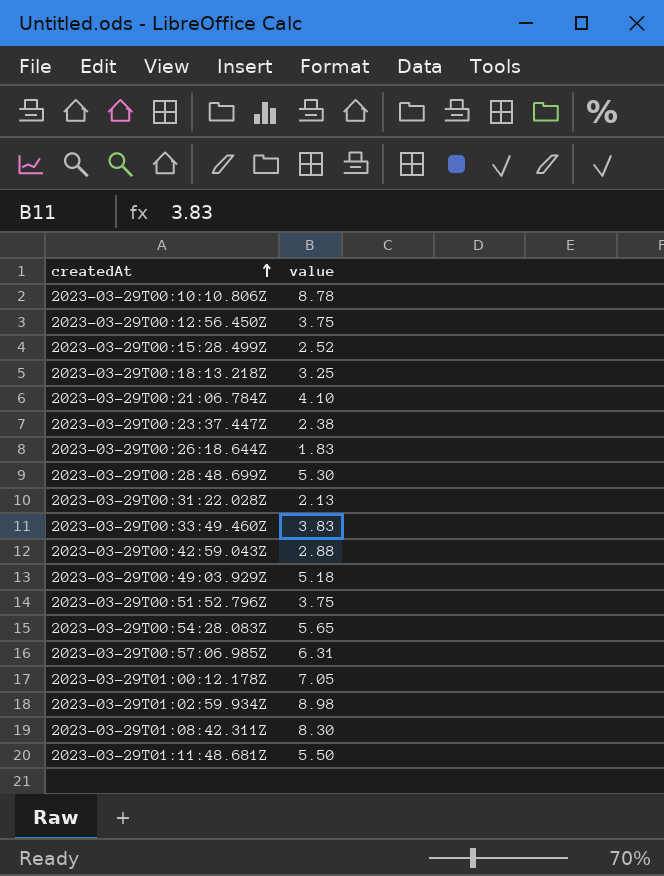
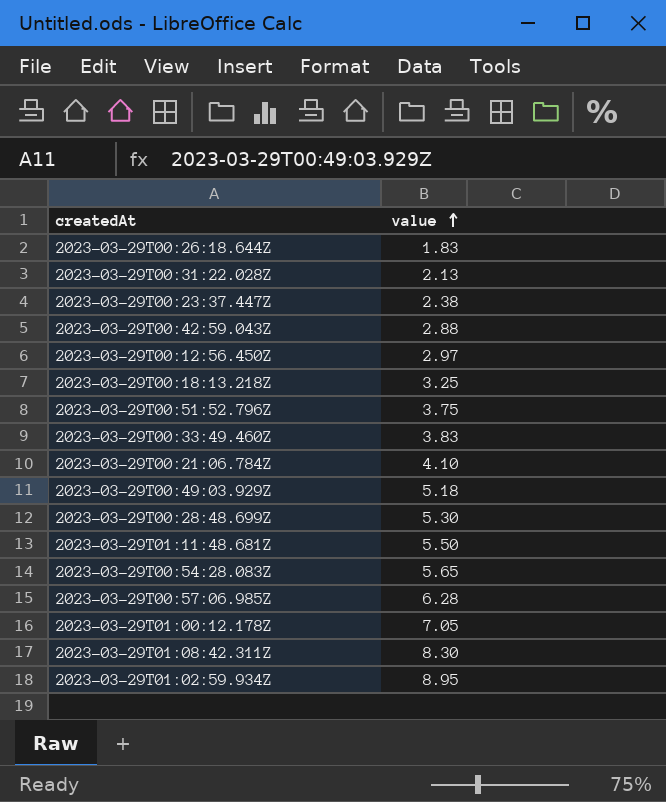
row order: createdAt ascending -> value ascending
row 2023-03-29T00:10:10.806Z: 8.78 -> none
row 2023-03-29T00:15:28.499Z: 2.52 -> none
2023-03-29T00:12:56.450Z | value: 3.75 -> 2.97
2023-03-29T00:57:06.985Z | value: 6.31 -> 6.28
2023-03-29T01:02:59.934Z | value: 8.98 -> 8.95

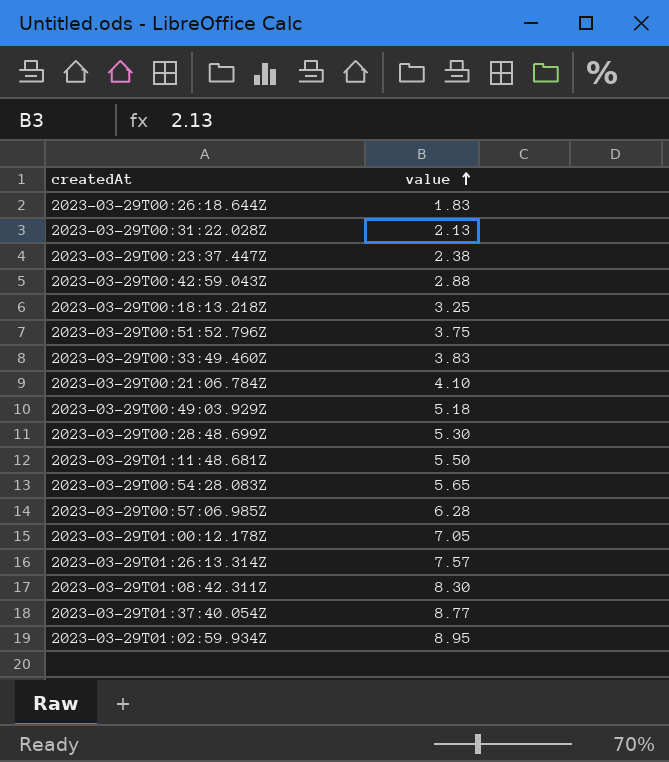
row 2023-03-29T00:12:56.450Z: 2.97 -> none
row 2023-03-29T01:26:13.314Z: none -> 7.57
row 2023-03-29T01:37:40.054Z: none -> 8.77

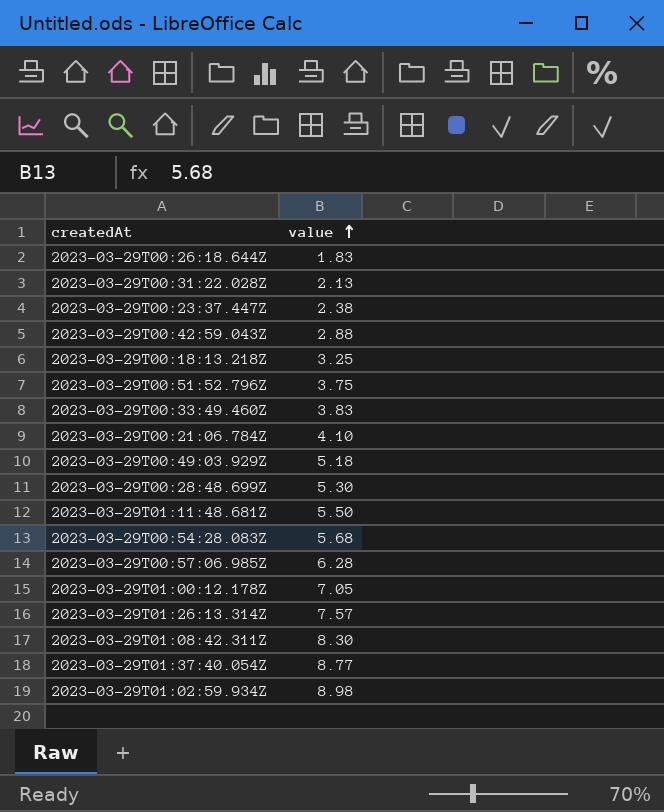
2023-03-29T00:54:28.083Z | value: 5.65 -> 5.68
2023-03-29T01:02:59.934Z | value: 8.95 -> 8.98

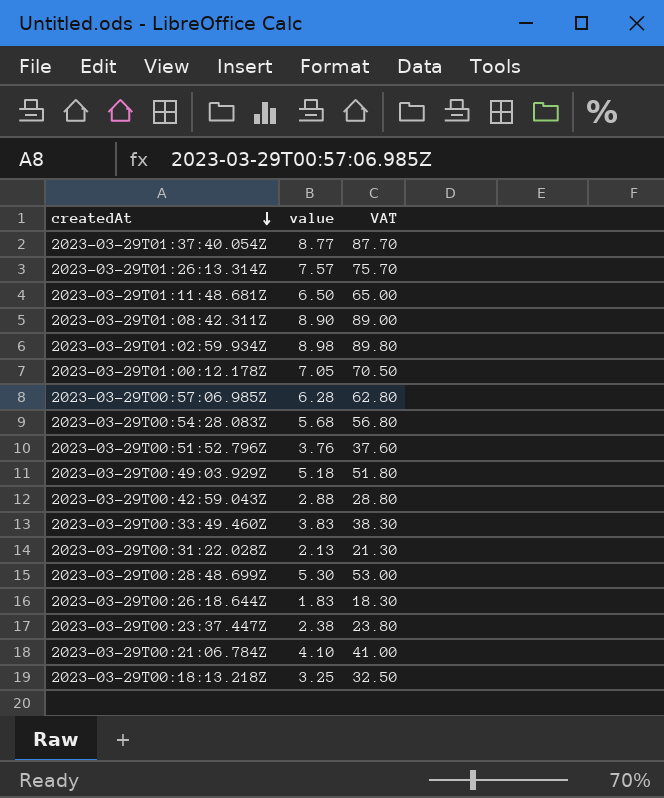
row order: value ascending -> createdAt descending
column VAT | formula: none -> [value] * 10
2023-03-29T01:11:48.681Z | value: 5.50 -> 6.50
2023-03-29T01:08:42.311Z | value: 8.30 -> 8.90
2023-03-29T00:51:52.796Z | value: 3.75 -> 3.76

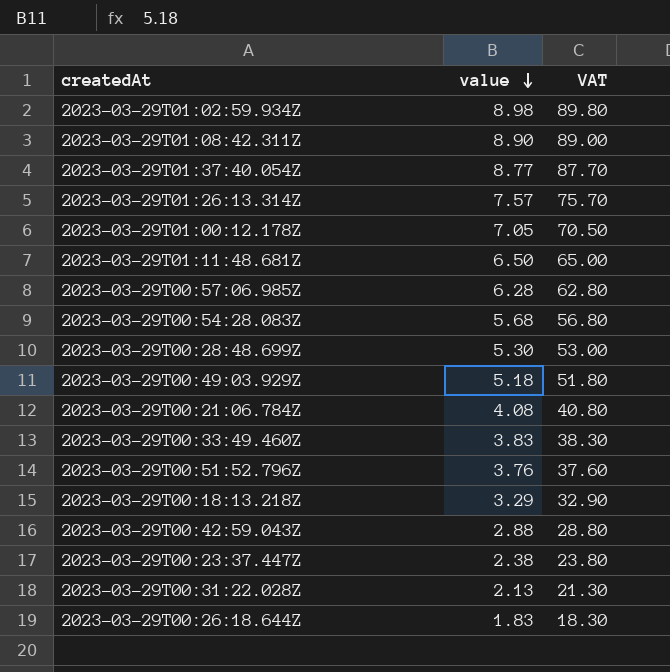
row order: createdAt descending -> value descending
2023-03-29T00:21:06.784Z | value: 4.10 -> 4.08
2023-03-29T00:21:06.784Z | VAT: 41.00 -> 40.80
2023-03-29T00:18:13.218Z | value: 3.25 -> 3.29
2023-03-29T00:18:13.218Z | VAT: 32.50 -> 32.90

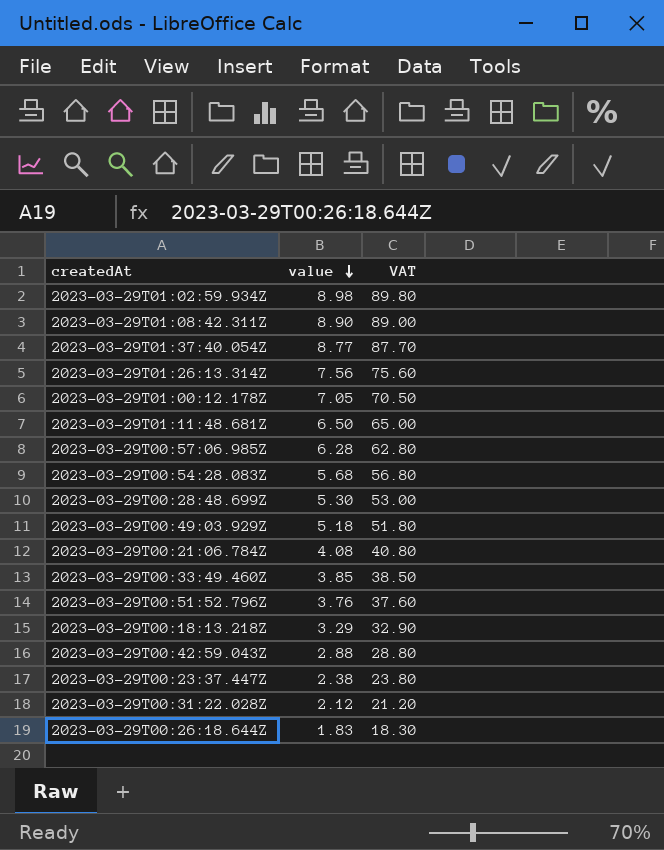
2023-03-29T01:26:13.314Z | value: 7.57 -> 7.56
2023-03-29T01:26:13.314Z | VAT: 75.70 -> 75.60
2023-03-29T00:33:49.460Z | value: 3.83 -> 3.85
2023-03-29T00:33:49.460Z | VAT: 38.30 -> 38.50
2023-03-29T00:31:22.028Z | value: 2.13 -> 2.12
2023-03-29T00:31:22.028Z | VAT: 21.30 -> 21.20

